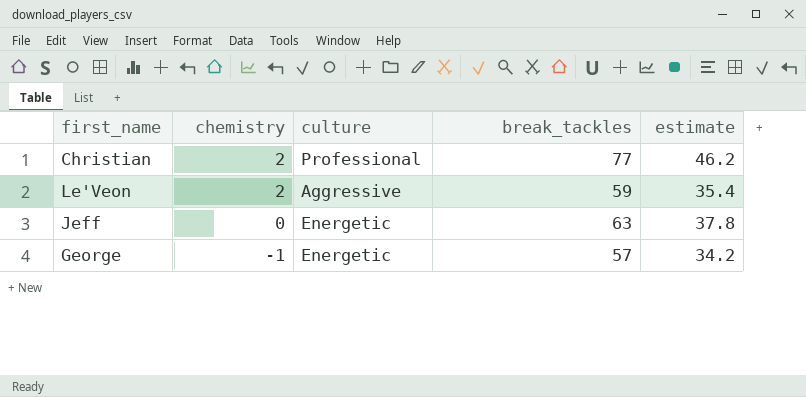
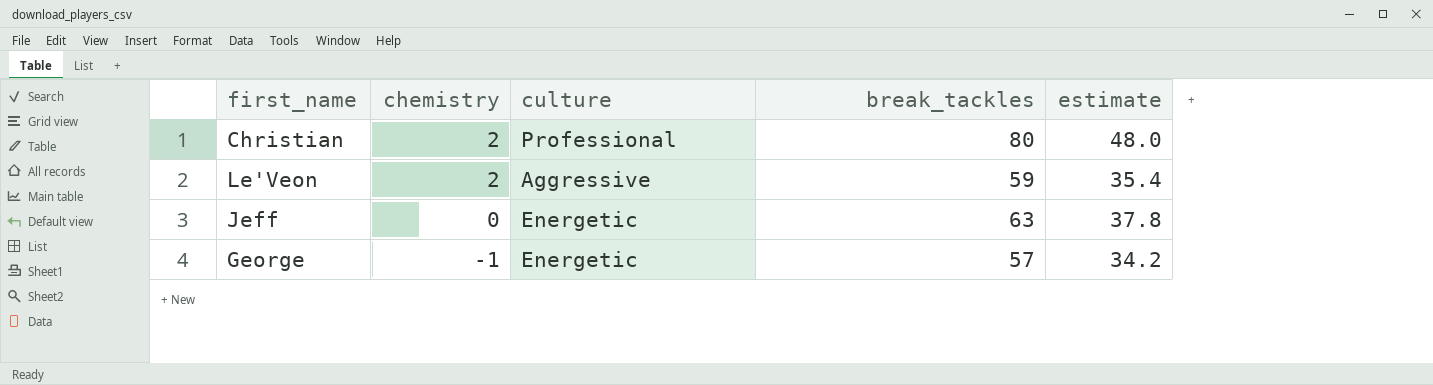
Christian | break_tackles: 77 -> 80
Christian | estimate: 46.2 -> 48.0

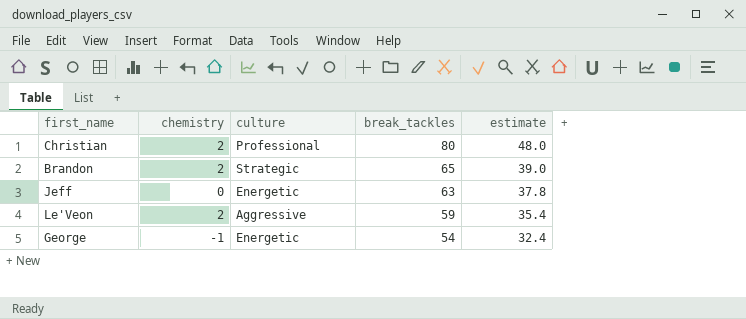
row order: chemistry descending -> break_tackles descending
row Brandon: none -> 2 | Strategic | 65 | 39.0
George | break_tackles: 57 -> 54
George | estimate: 34.2 -> 32.4

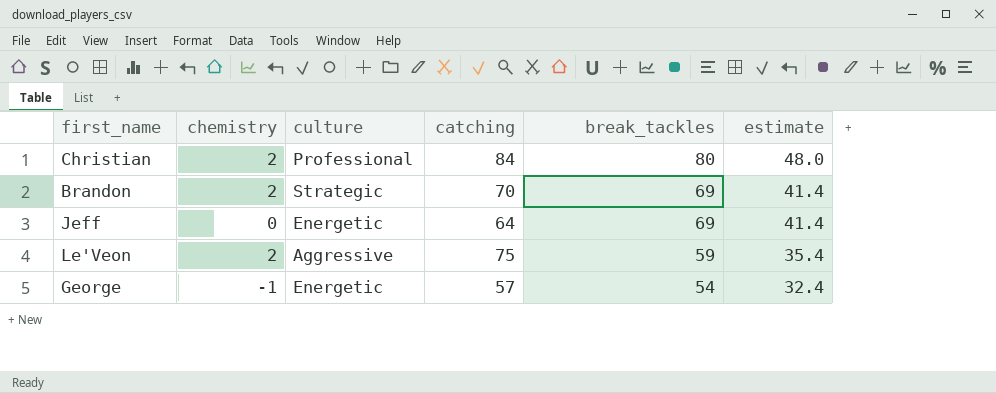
column catching | position: none -> 4
Brandon | break_tackles: 65 -> 69
Brandon | estimate: 39.0 -> 41.4
Jeff | break_tackles: 63 -> 69
Jeff | estimate: 37.8 -> 41.4

